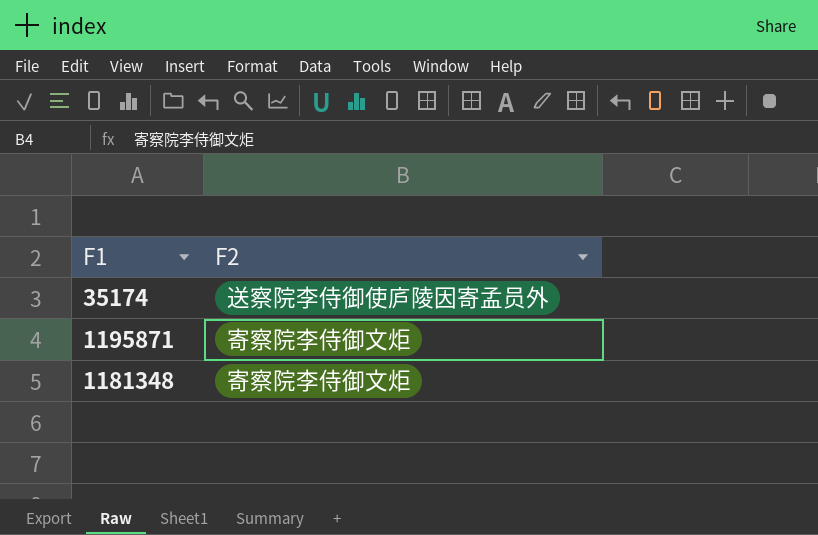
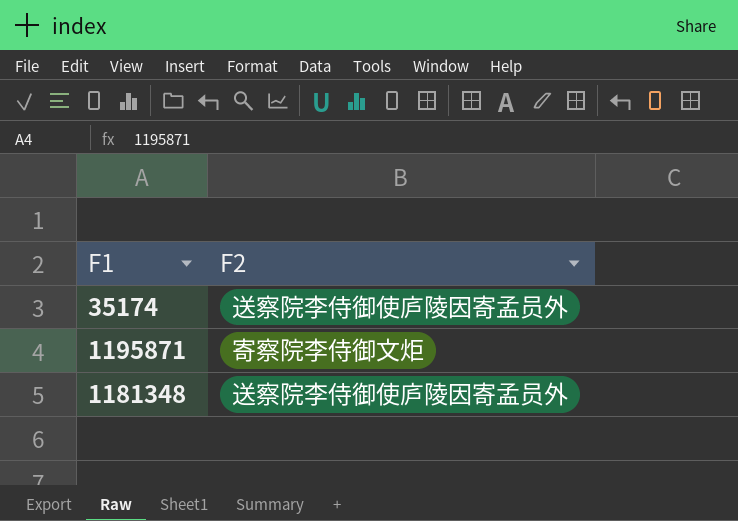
1181348 | F2: 寄察院李侍御文炬 -> 送察院李侍御使庐陵因寄孟员外

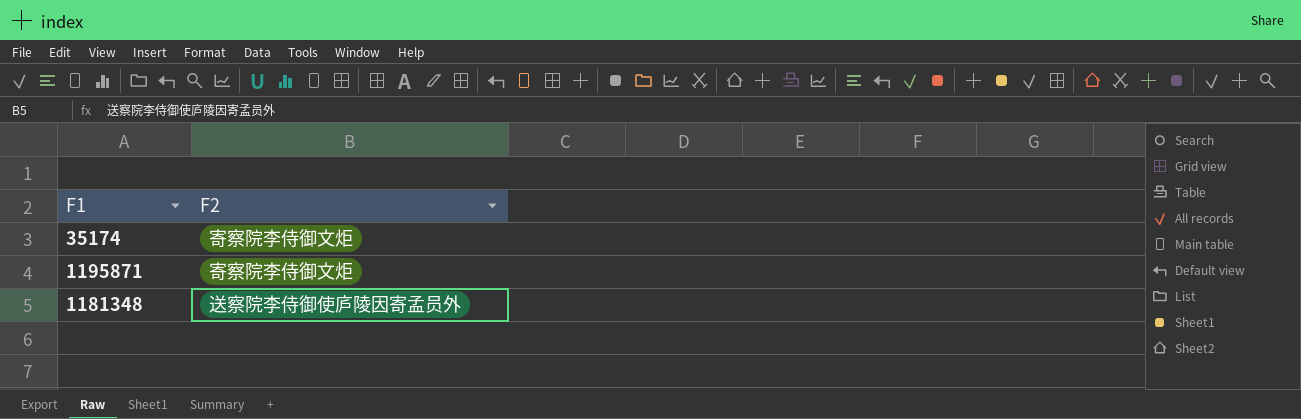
35174 | F2: 送察院李侍御使庐陵因寄孟员外 -> 寄察院李侍御文炬

